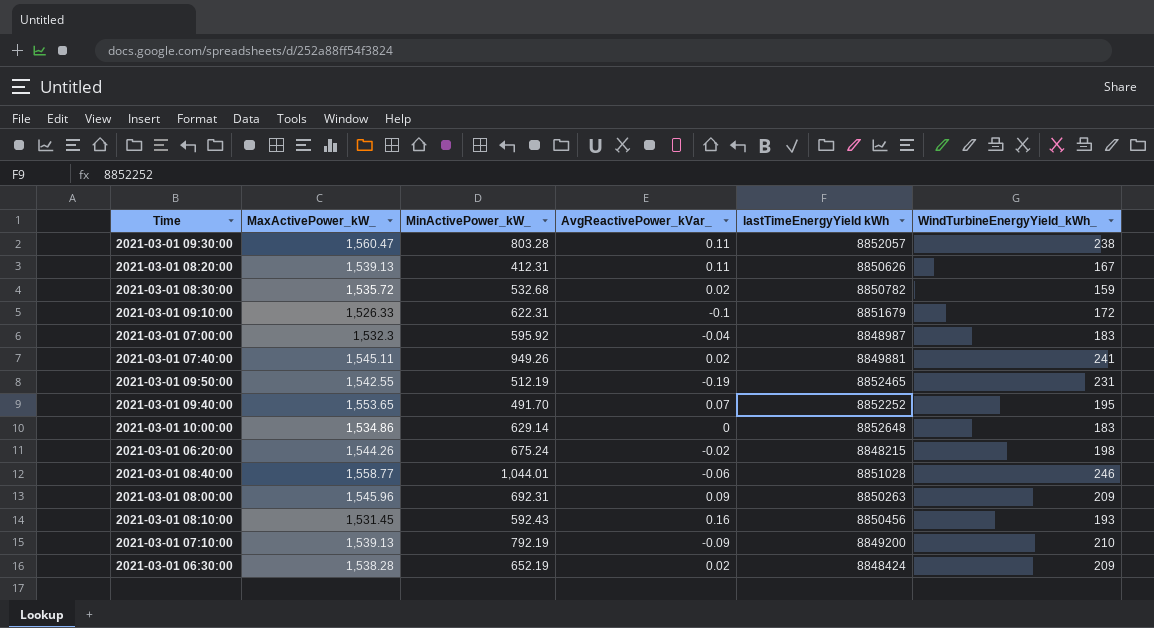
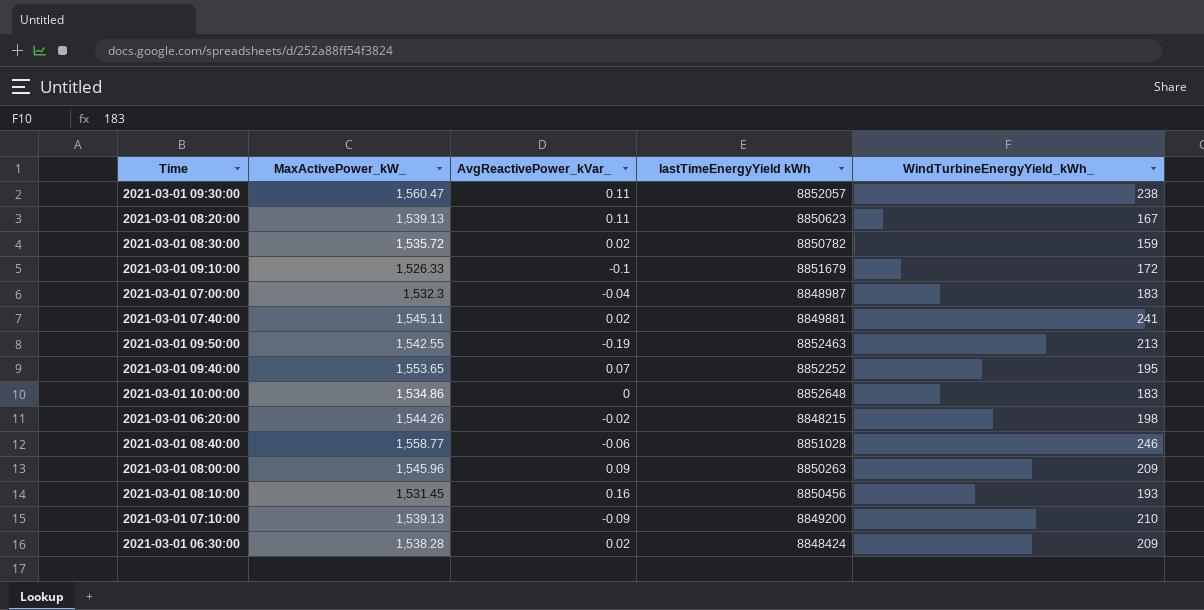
column MinActivePower_kW_ | position: 3 -> none
2021-03-01 08:20:00 | lastTimeEnergyYield kWh: 8850626 -> 8850623
2021-03-01 09:50:00 | lastTimeEnergyYield kWh: 8852465 -> 8852463
2021-03-01 09:50:00 | WindTurbineEnergyYield_kWh_: 231 -> 213

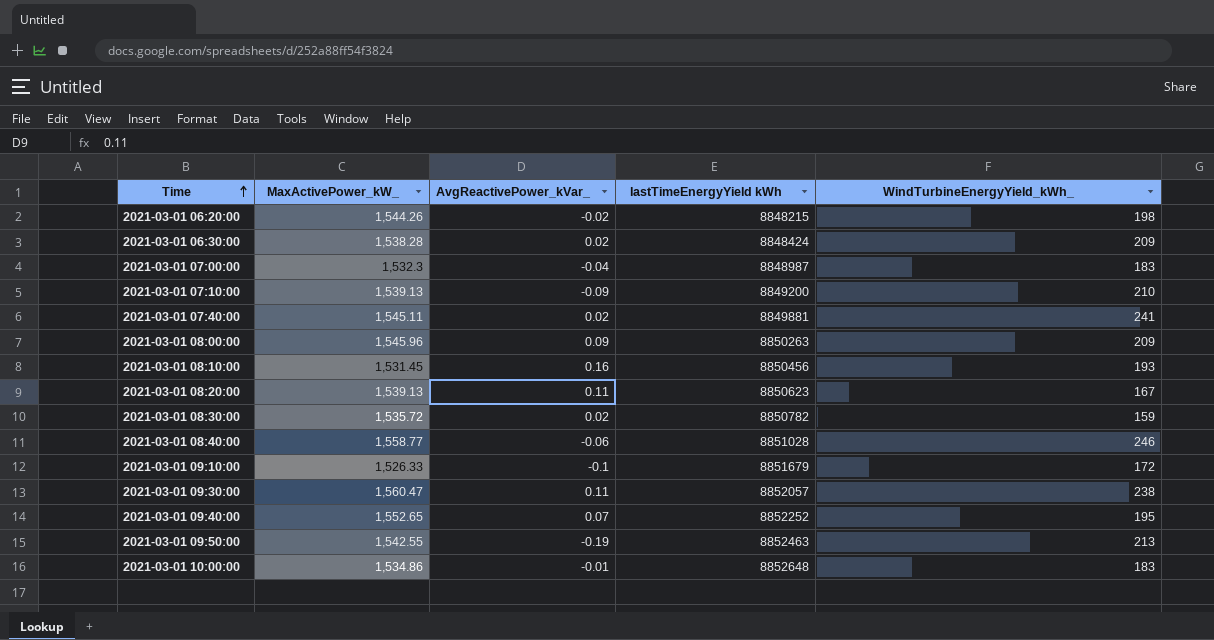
row order: none -> Time ascending
2021-03-01 09:40:00 | MaxActivePower_kW_: 1,553.65 -> 1,552.65
2021-03-01 10:00:00 | AvgReactivePower_kVar_: 0 -> -0.01

